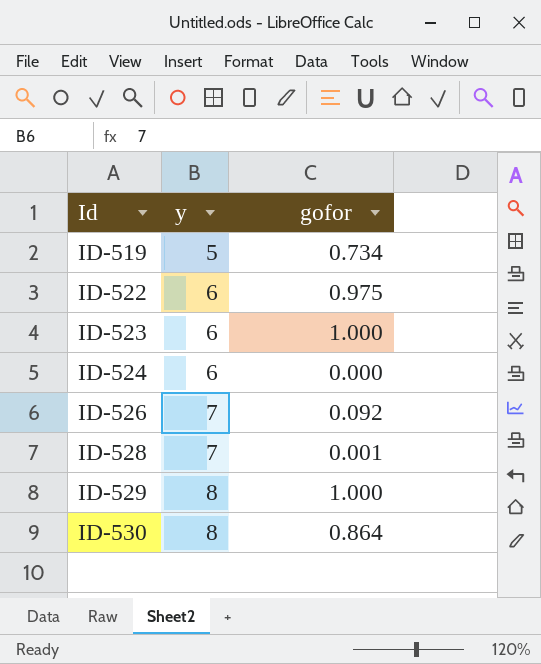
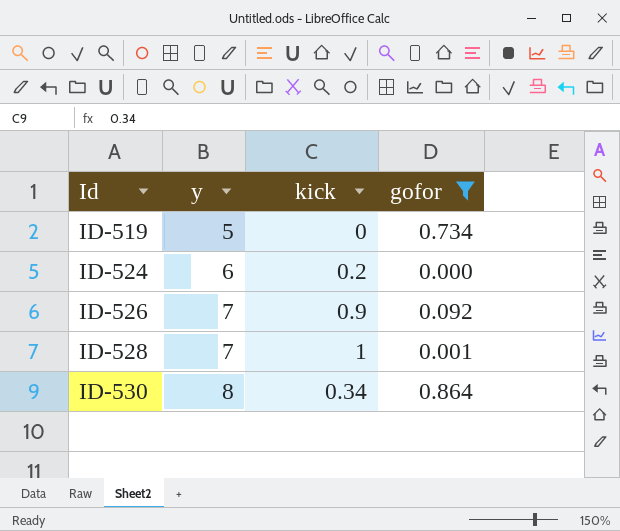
filter: none -> gofor <= 0.864
column kick | position: none -> 3

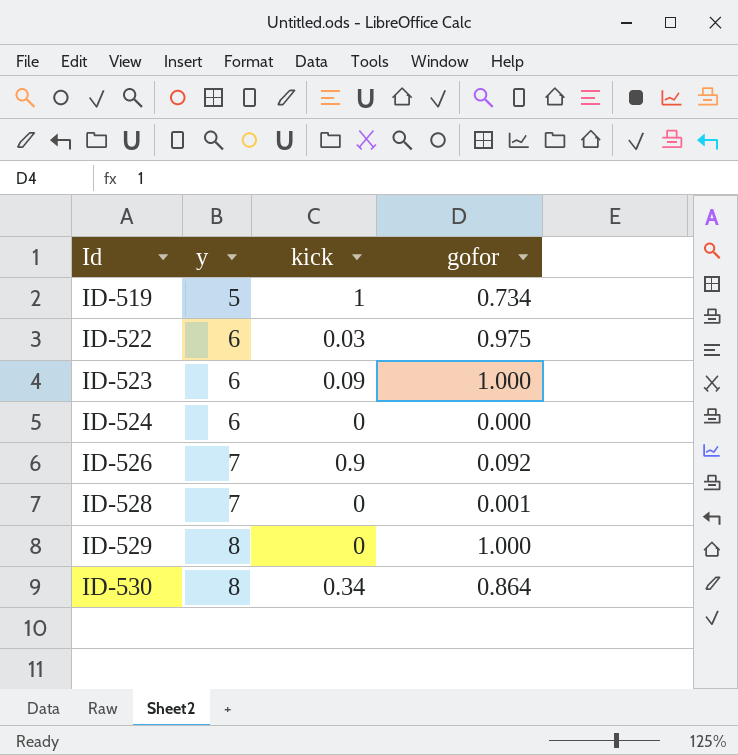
filter: gofor <= 0.864 -> none
ID-519 | kick: 0 -> 1
ID-524 | kick: 0.2 -> 0
ID-528 | kick: 1 -> 0

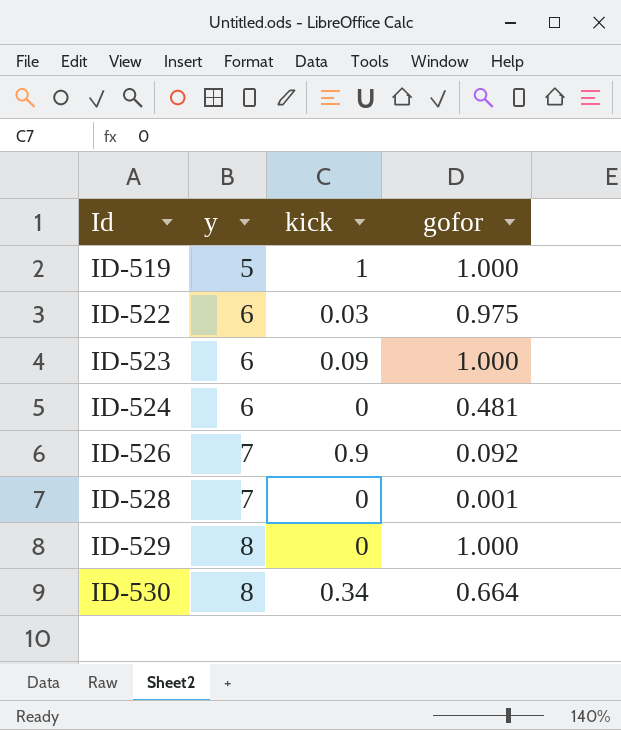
ID-519 | gofor: 0.734 -> 1.000
ID-524 | gofor: 0.000 -> 0.481
ID-530 | gofor: 0.864 -> 0.664

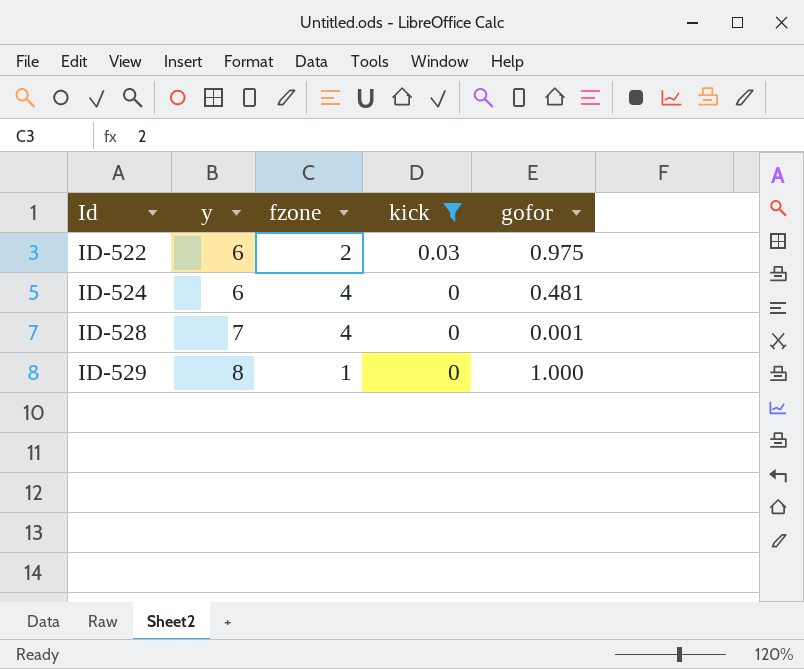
filter: none -> kick <= 0.03
column fzone | position: none -> 3

